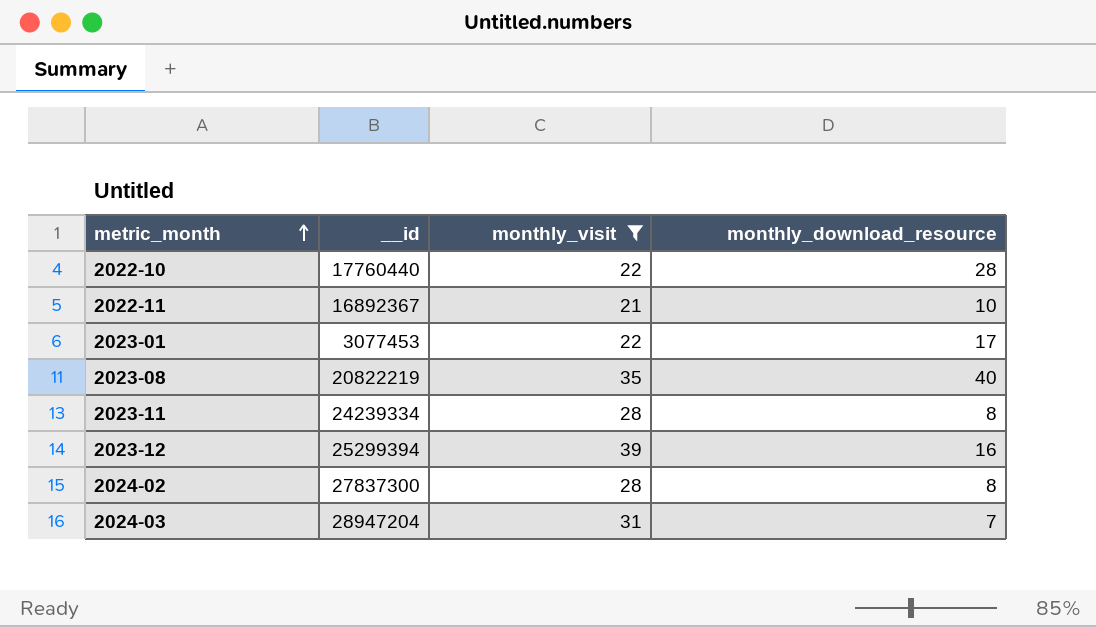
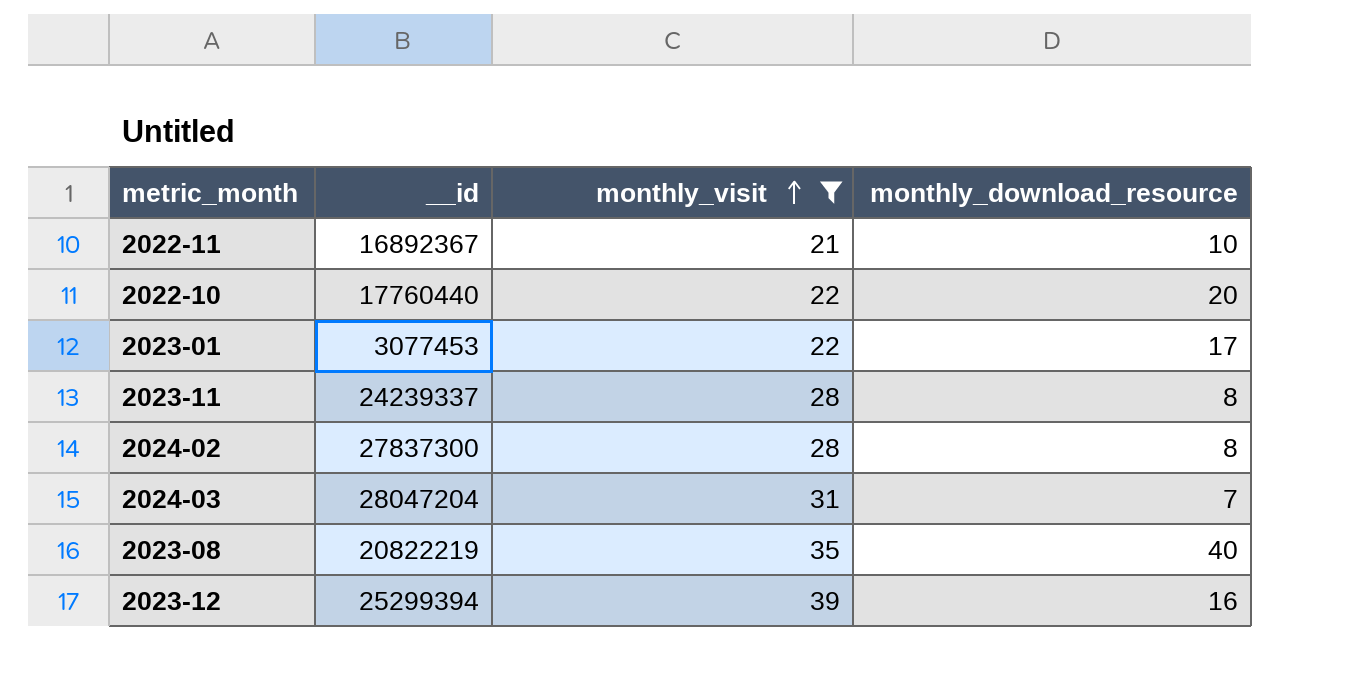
row order: metric_month ascending -> monthly_visit ascending
2022-10 | monthly_download_resource: 28 -> 20
2023-11 | __id: 24239334 -> 24239337
2024-03 | __id: 28947204 -> 28047204

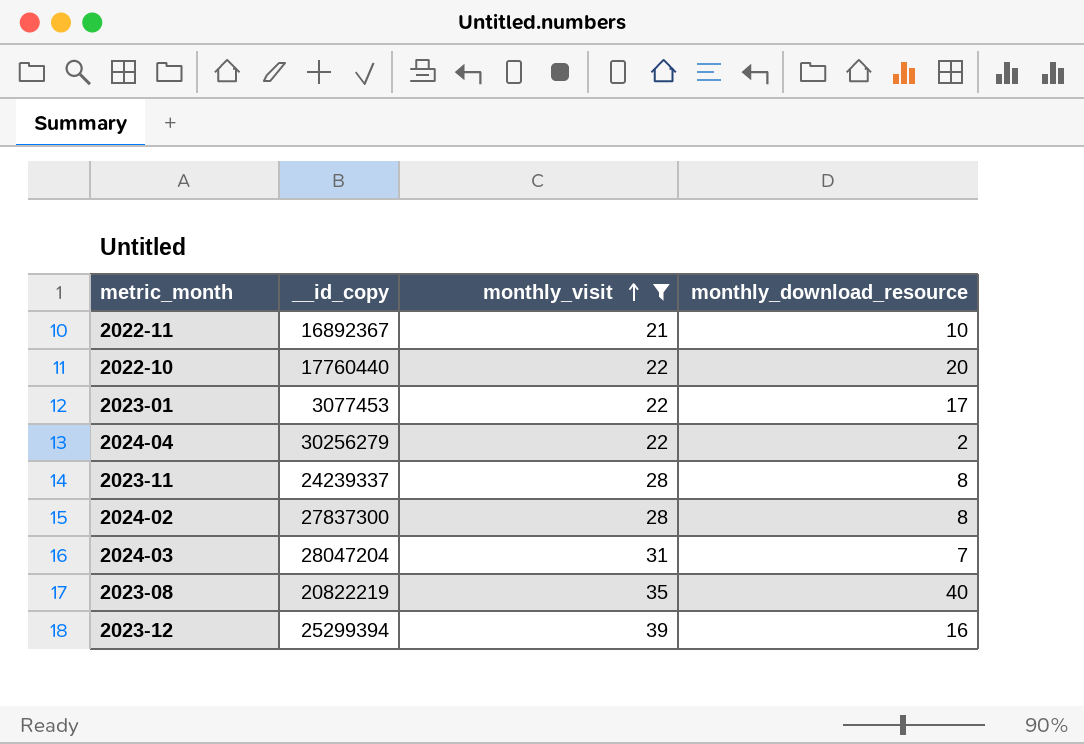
column name: __id -> __id_copy
row 2024-04: none -> 30256279 | 22 | 2

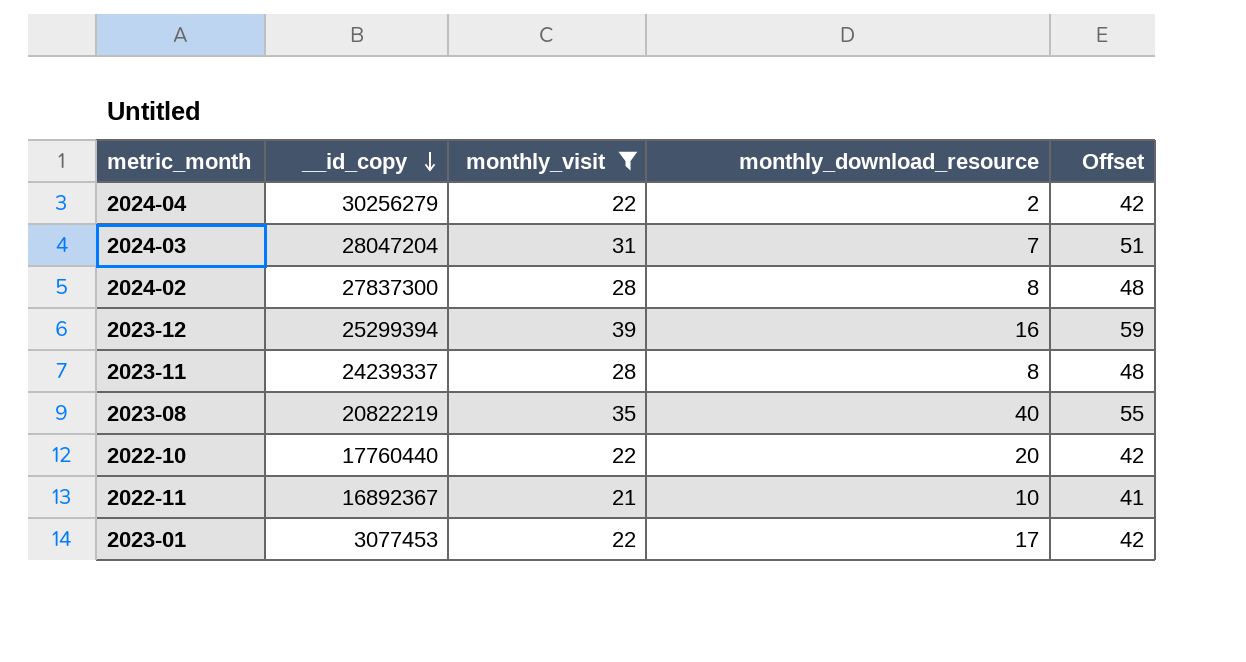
row order: monthly_visit ascending -> __id_copy descending
column Offset | formula: none -> [monthly_visit] + 20

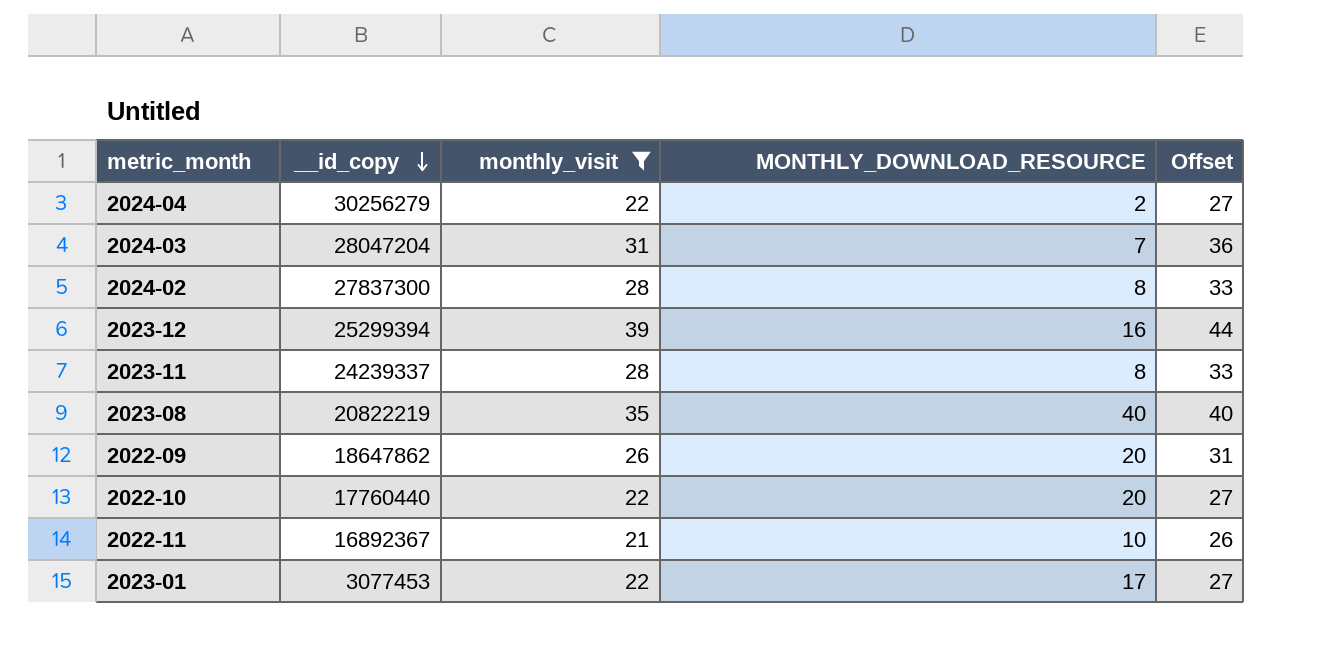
column name: monthly_download_resource -> MONTHLY_DOWNLOAD_RESOURCE
column Offset | formula: [monthly_visit] + 20 -> [monthly_visit] + 5
row 2022-09: none -> 18647862 | 26 | 20 | 31

